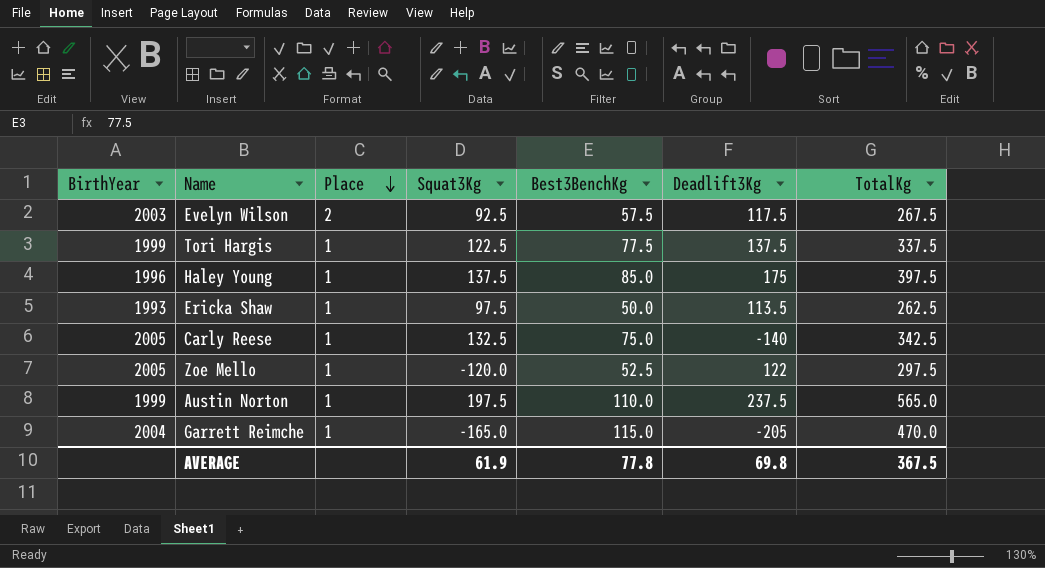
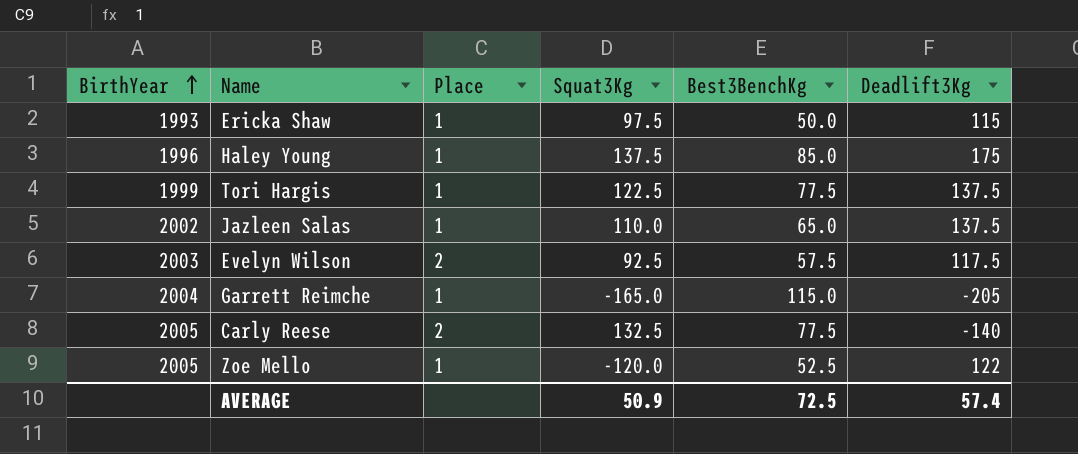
row order: Place descending -> BirthYear ascending
column TotalKg | position: 7 -> none
row Austin Norton: 1999 | 1 | 197.5 | 110.0 | 237.5 | 565.0 -> none
Ericka Shaw | Deadlift3Kg: 113.5 -> 115
row Jazleen Salas: none -> 2002 | 1 | 110.0 | 65.0 | 137.5
Carly Reese | Place: 1 -> 2
Carly Reese | Best3BenchKg: 75.0 -> 77.5
AVERAGE | Squat3Kg: 61.9 -> 50.9
AVERAGE | Best3BenchKg: 77.8 -> 72.5
AVERAGE | Deadlift3Kg: 69.8 -> 57.4

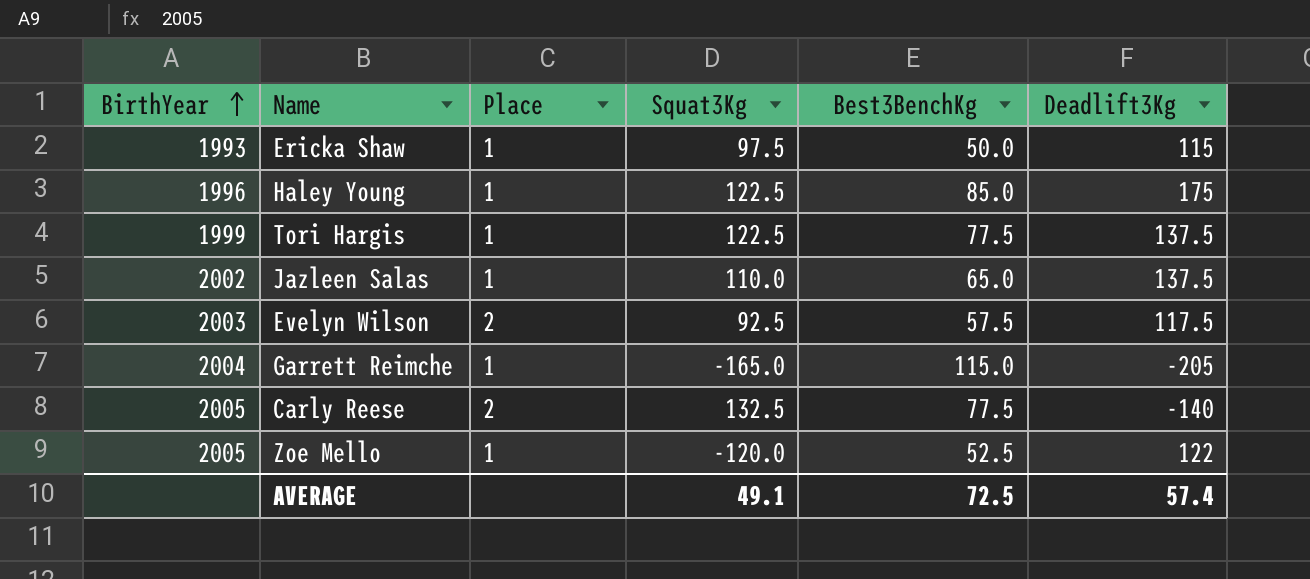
Haley Young | Squat3Kg: 137.5 -> 122.5
AVERAGE | Squat3Kg: 50.9 -> 49.1

